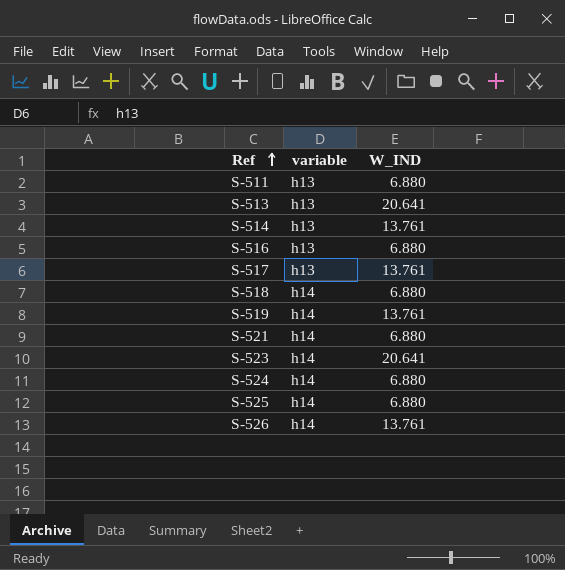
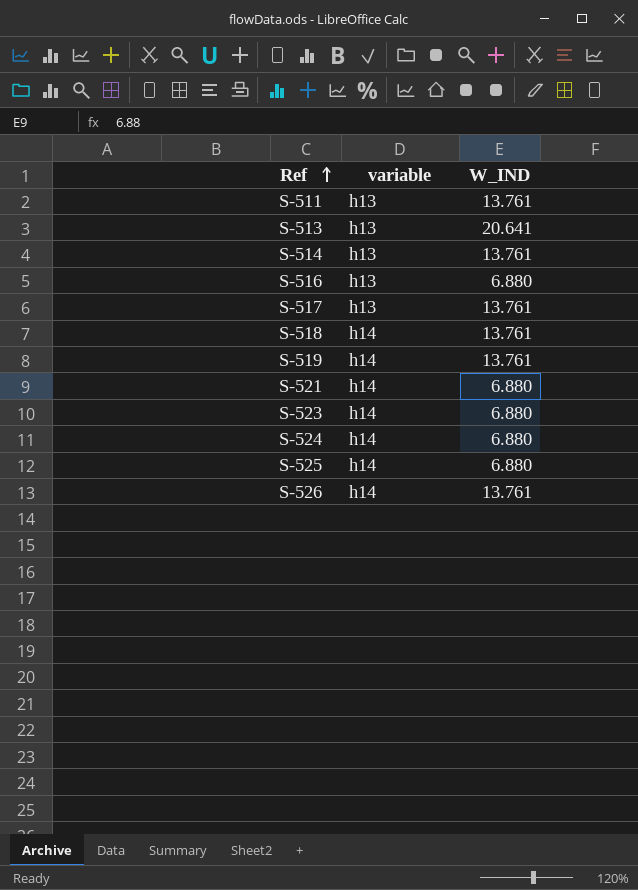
S-511 | W_IND: 6.880 -> 13.761
S-518 | W_IND: 6.880 -> 13.761
S-523 | W_IND: 20.641 -> 6.880

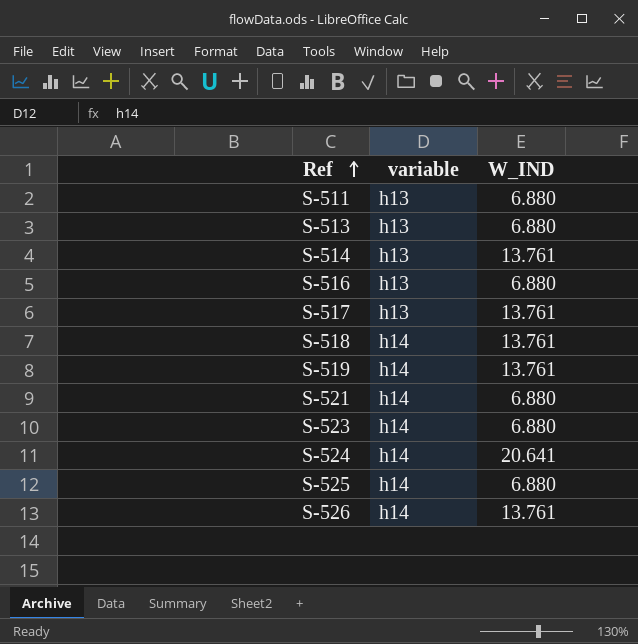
S-511 | W_IND: 13.761 -> 6.880
S-513 | W_IND: 20.641 -> 6.880
S-524 | W_IND: 6.880 -> 20.641

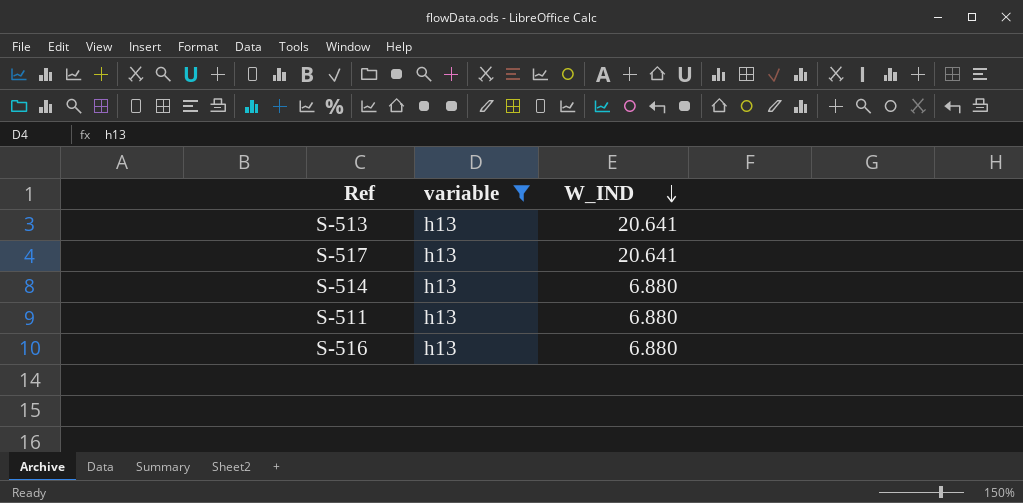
filter: none -> variable = h13
row order: Ref ascending -> W_IND descending
S-513 | W_IND: 6.880 -> 20.641
S-517 | W_IND: 13.761 -> 20.641
S-514 | W_IND: 13.761 -> 6.880

